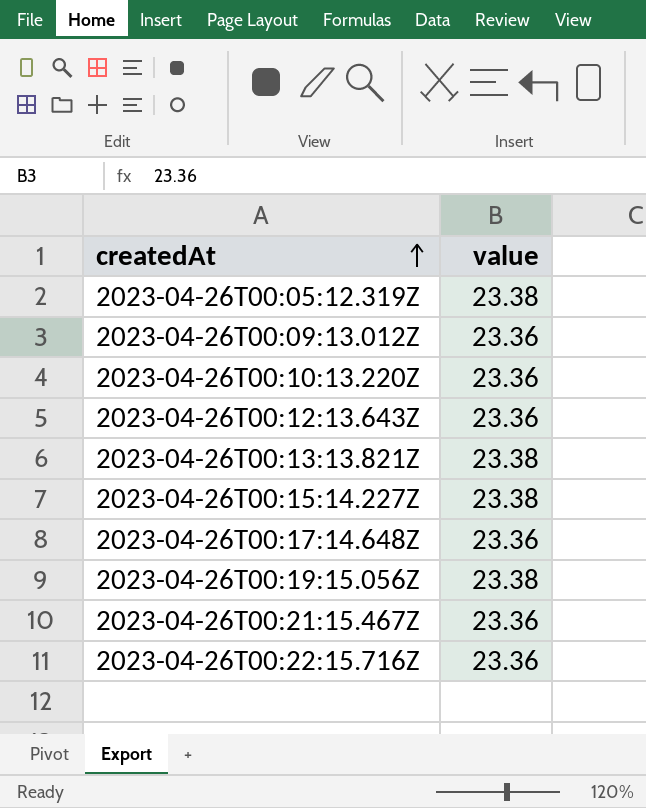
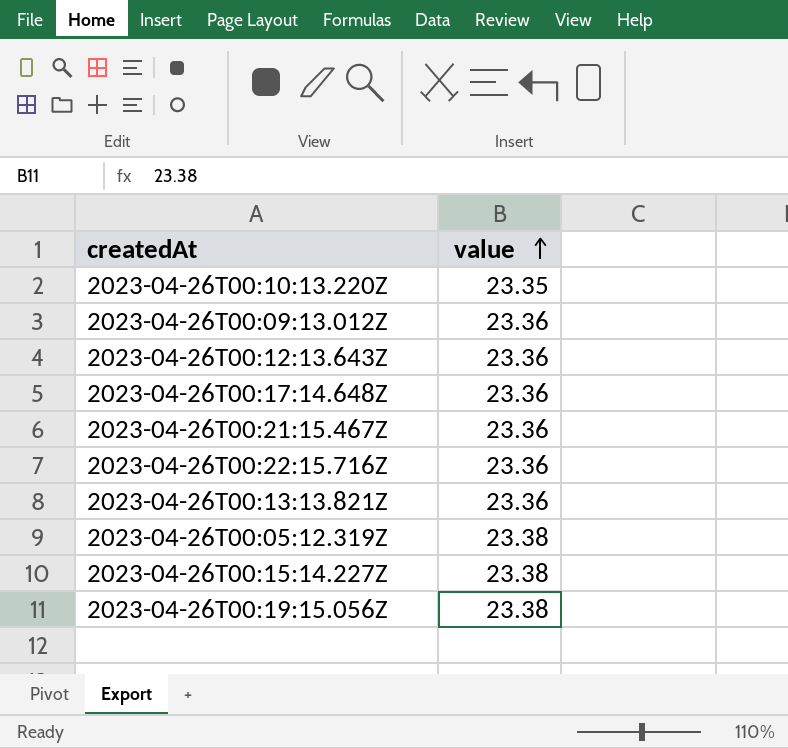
row order: createdAt ascending -> value ascending
2023-04-26T00:10:13.220Z | value: 23.36 -> 23.35
2023-04-26T00:13:13.821Z | value: 23.38 -> 23.36

